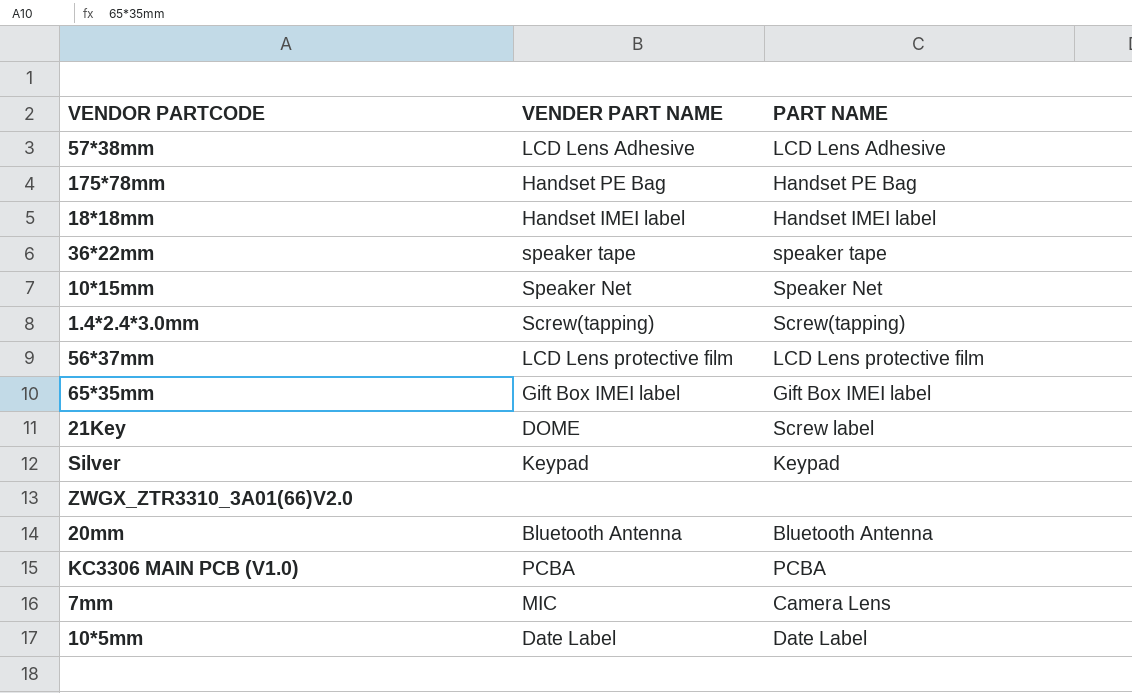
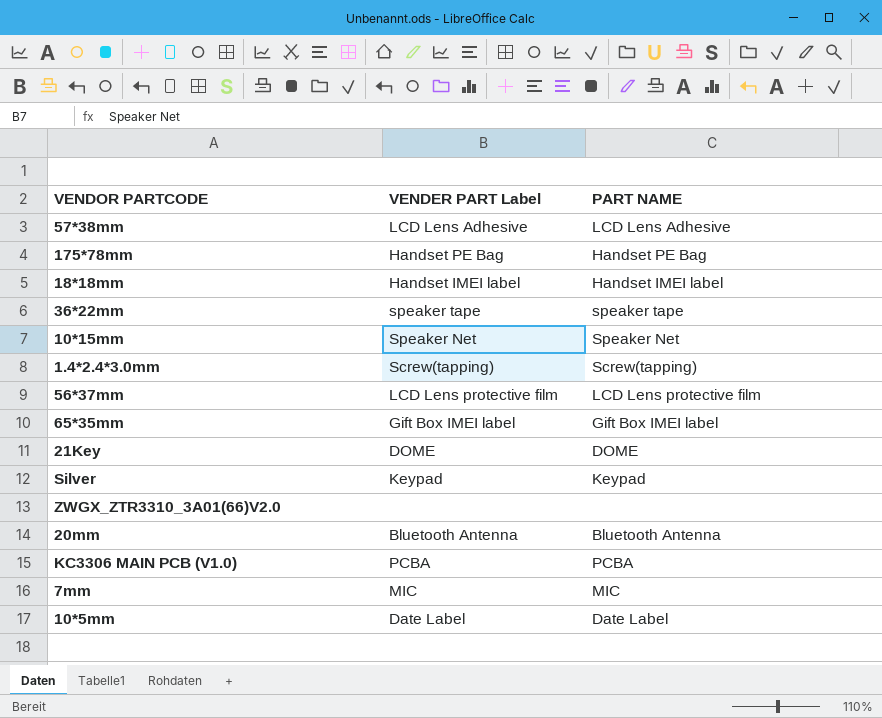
column name: VENDER PART NAME -> VENDER PART Label
21Key | PART NAME: Screw label -> DOME
7mm | PART NAME: Camera Lens -> MIC

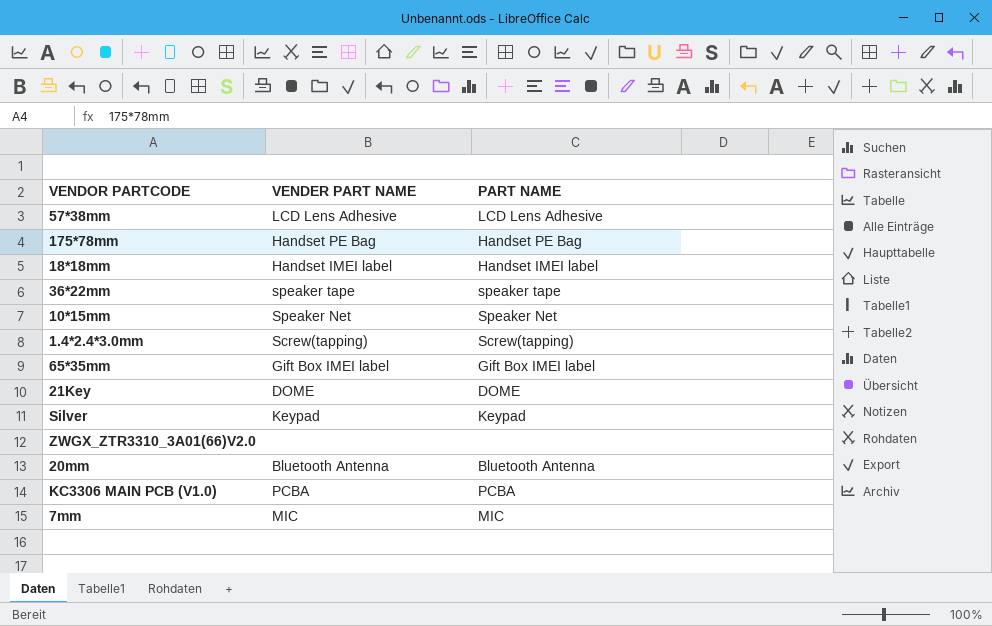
column name: VENDER PART Label -> VENDER PART NAME
row 56*37mm: LCD Lens protective film | LCD Lens protective film -> none
row 10*5mm: Date Label | Date Label -> none

